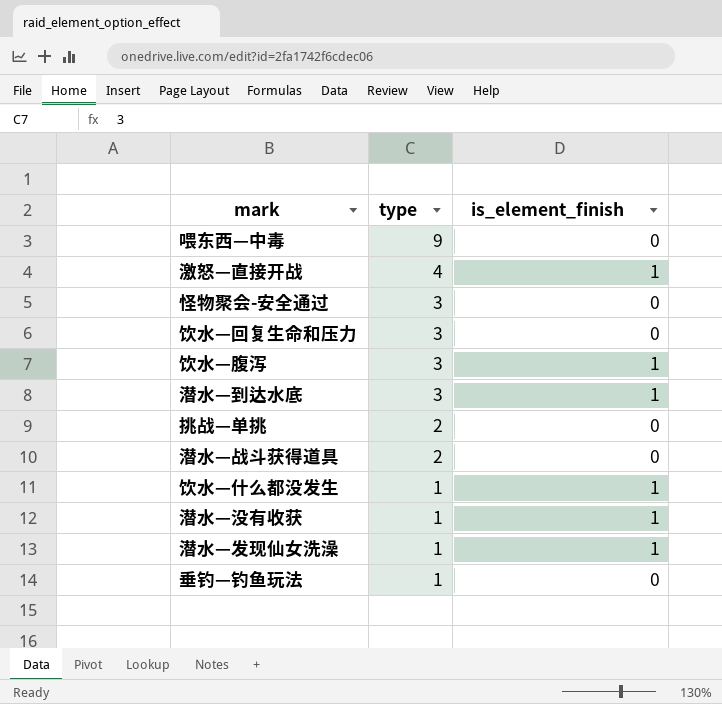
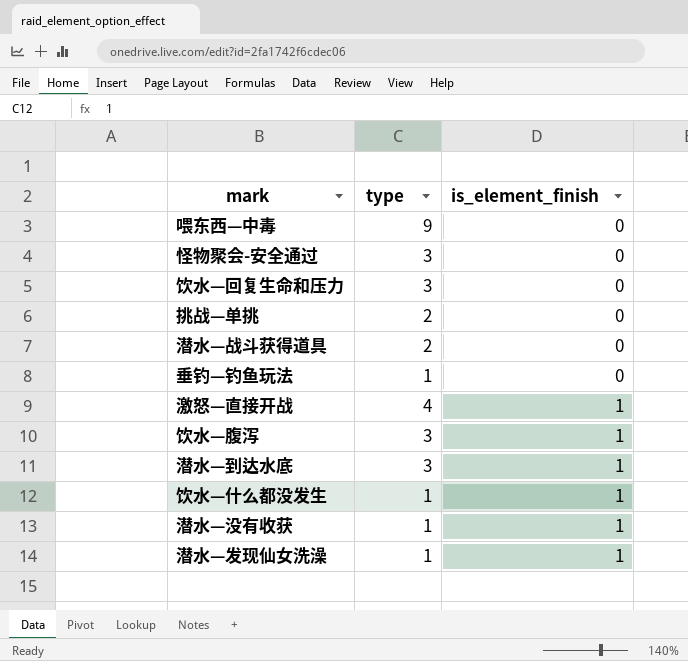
row order: type descending -> is_element_finish ascending

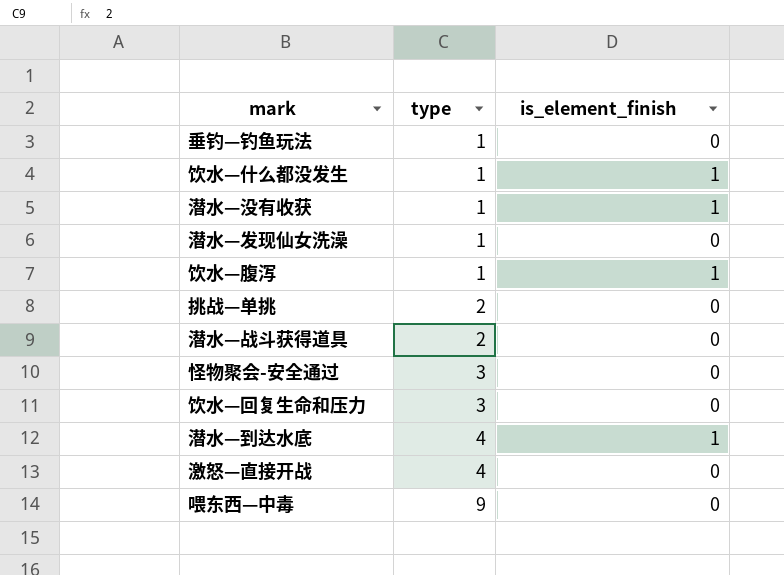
row order: is_element_finish ascending -> type ascending
潜水—发现仙女洗澡 | is_element_finish: 1 -> 0
饮水—腹泻 | type: 3 -> 1
潜水—到达水底 | type: 3 -> 4
激怒—直接开战 | is_element_finish: 1 -> 0

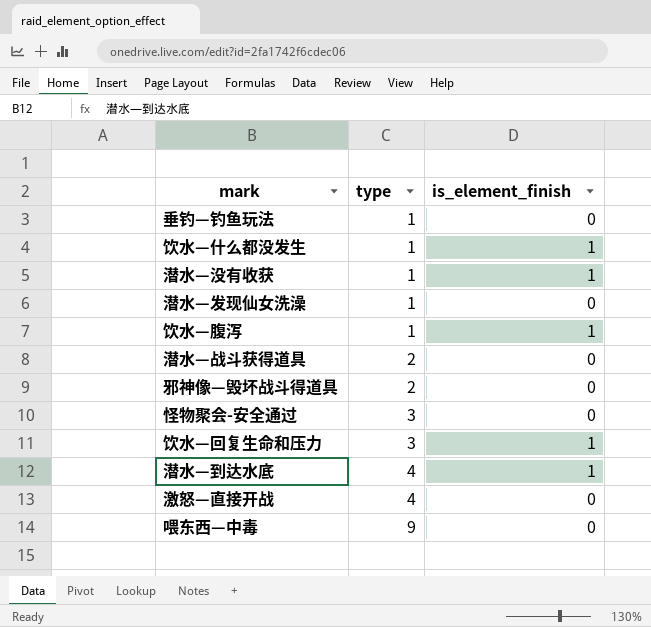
row 挑战—单挑: 2 | 0 -> none
row 邪神像—毁坏战斗得道具: none -> 2 | 0
饮水—回复生命和压力 | is_element_finish: 0 -> 1

